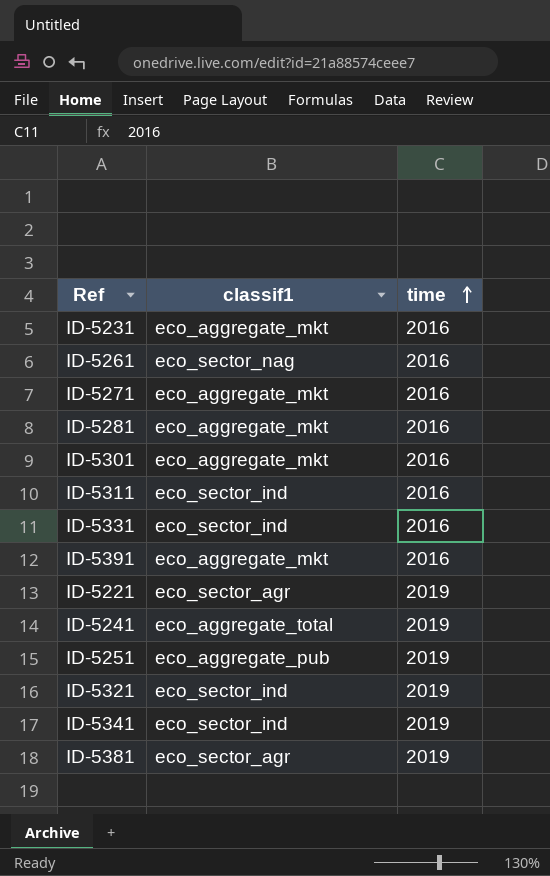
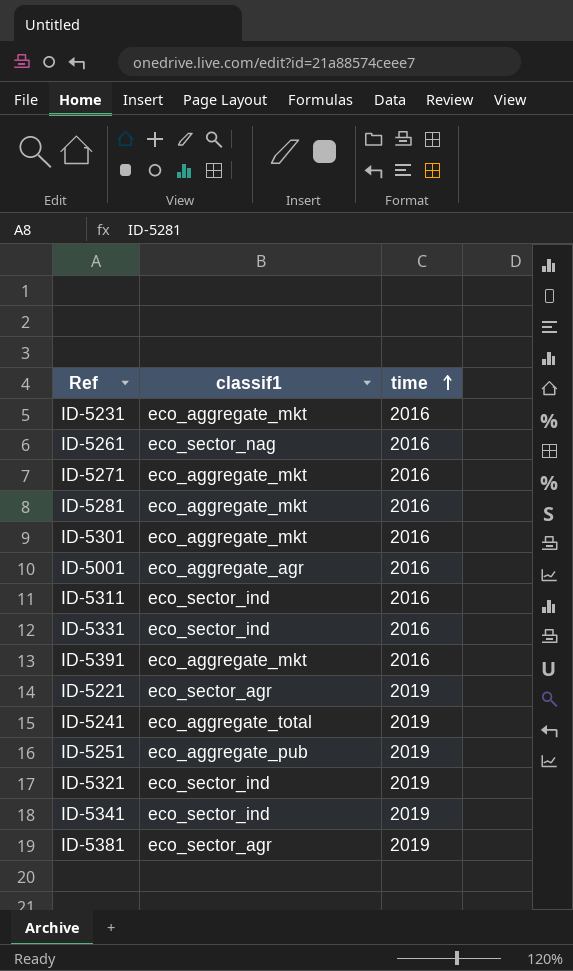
row ID-5001: none -> eco_aggregate_agr | 2016

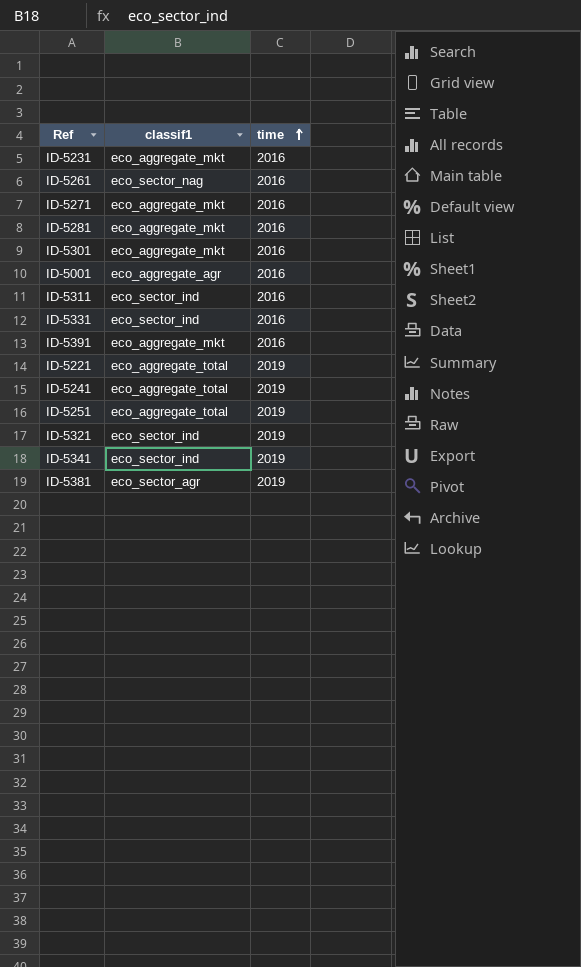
ID-5221 | classif1: eco_sector_agr -> eco_aggregate_total
ID-5251 | classif1: eco_aggregate_pub -> eco_aggregate_total

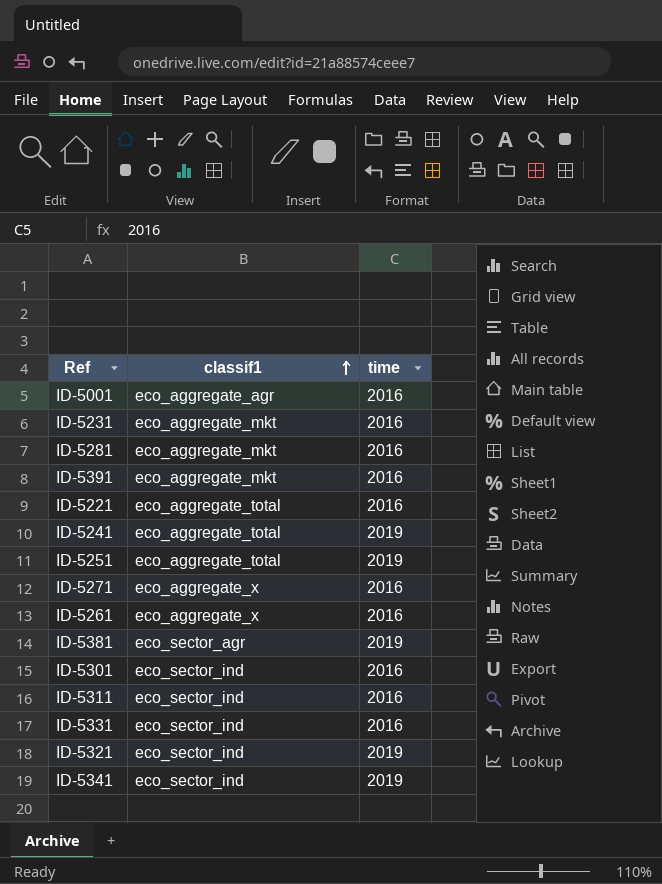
row order: time ascending -> classif1 ascending
ID-5221 | time: 2019 -> 2016
ID-5271 | classif1: eco_aggregate_mkt -> eco_aggregate_x
ID-5261 | classif1: eco_sector_nag -> eco_aggregate_x
ID-5301 | classif1: eco_aggregate_mkt -> eco_sector_ind

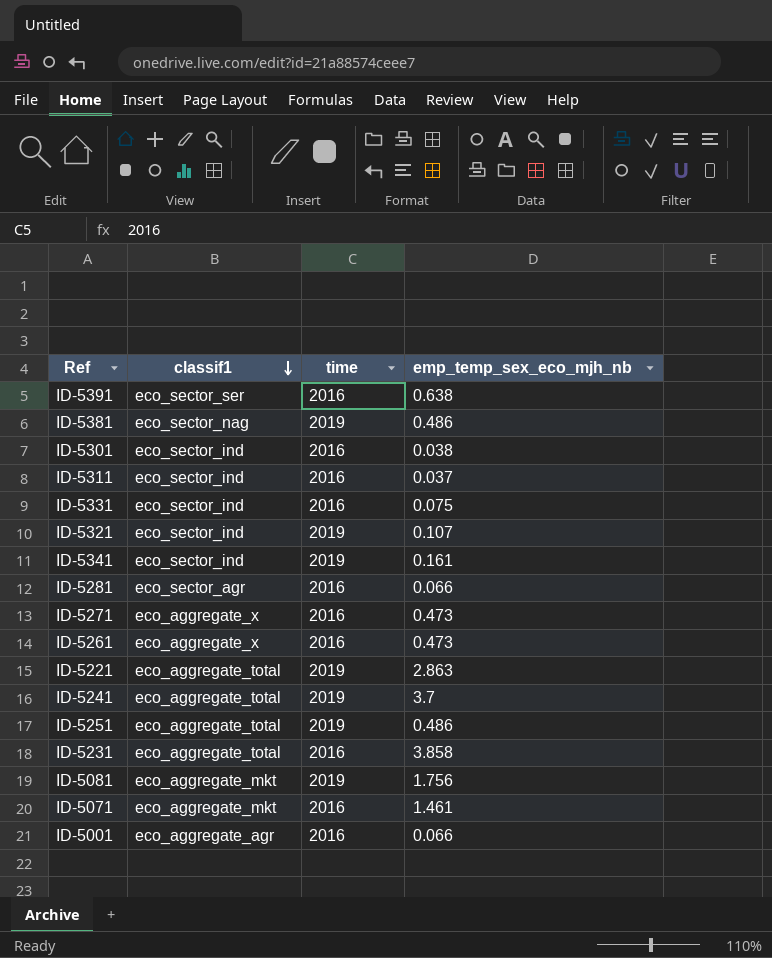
row order: classif1 ascending -> classif1 descending
column emp_temp_sex_eco_mjh_nb | position: none -> 4
ID-5391 | classif1: eco_aggregate_mkt -> eco_sector_ser
ID-5381 | classif1: eco_sector_agr -> eco_sector_nag
ID-5281 | classif1: eco_aggregate_mkt -> eco_sector_agr
ID-5221 | time: 2016 -> 2019
ID-5231 | classif1: eco_aggregate_mkt -> eco_aggregate_total
row ID-5081: none -> eco_aggregate_mkt | 2019 | 1.756
row ID-5071: none -> eco_aggregate_mkt | 2016 | 1.461

